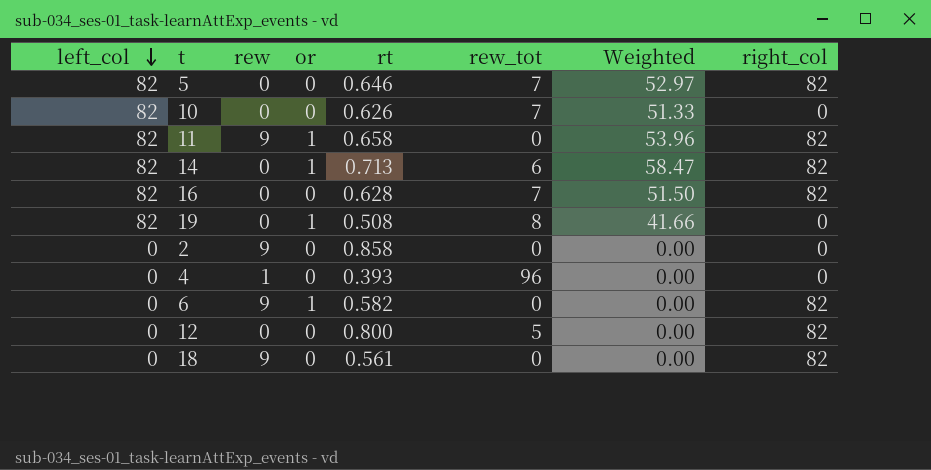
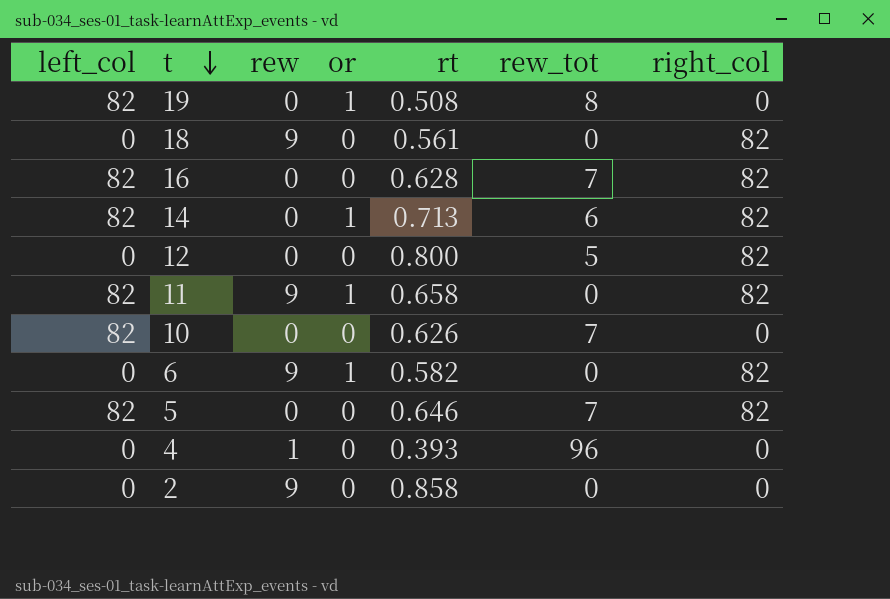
row order: left_col descending -> t descending
column Weighted | formula: [left_col] * [rt] -> none

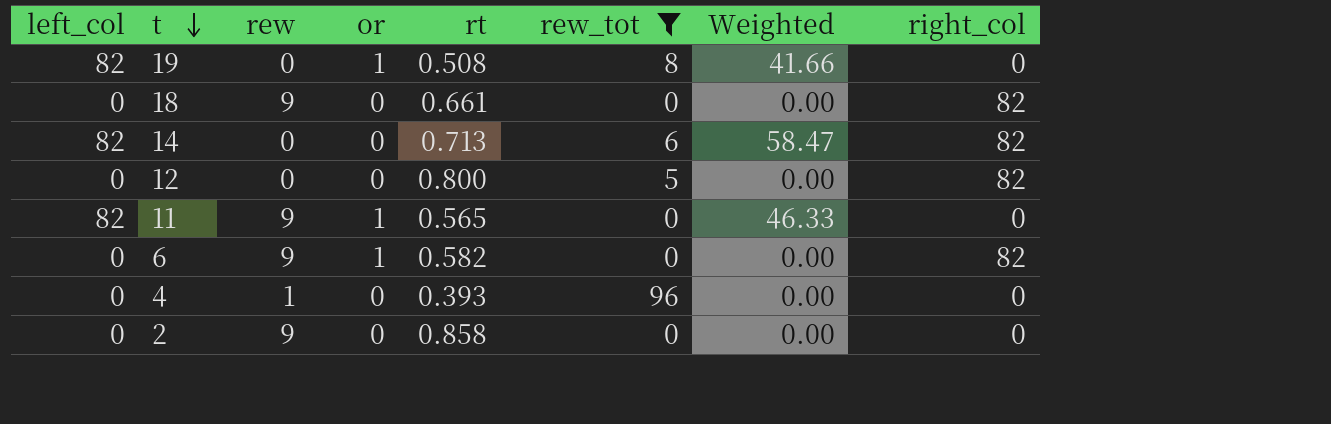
filter: none -> rew_tot != 7
column Weighted | formula: none -> [left_col] * [rt]
18 | rt: 0.561 -> 0.661
14 | or: 1 -> 0
11 | rt: 0.658 -> 0.565
11 | right_col: 82 -> 0

